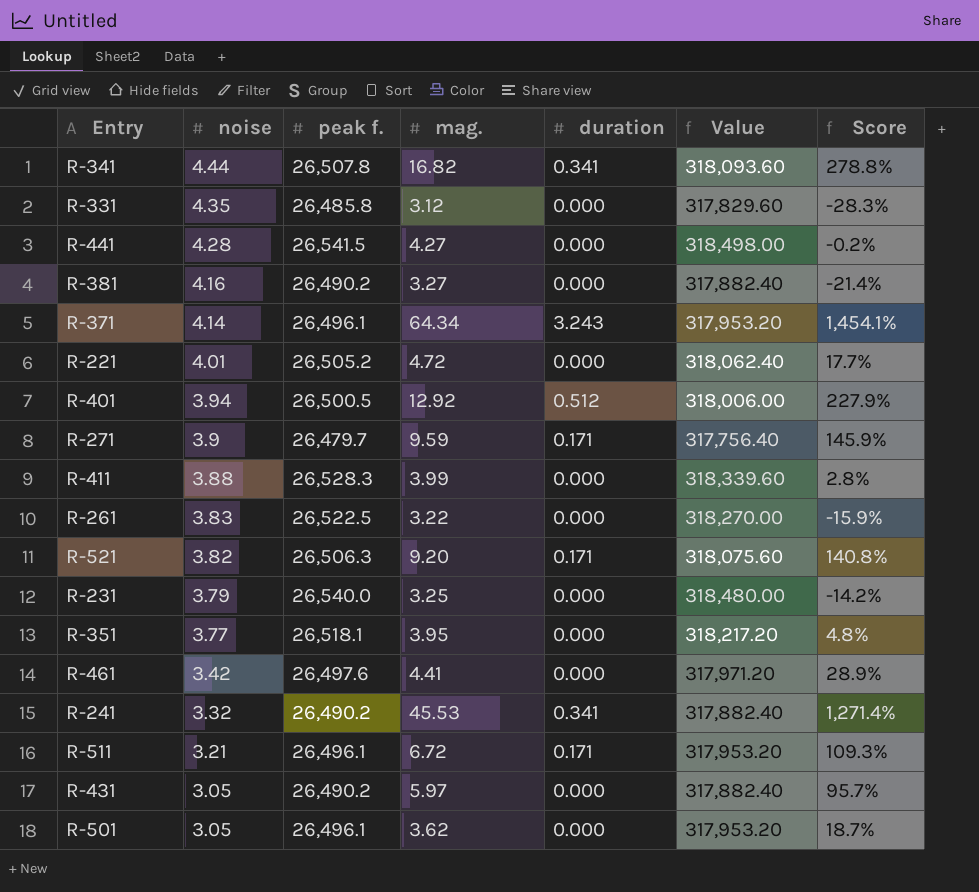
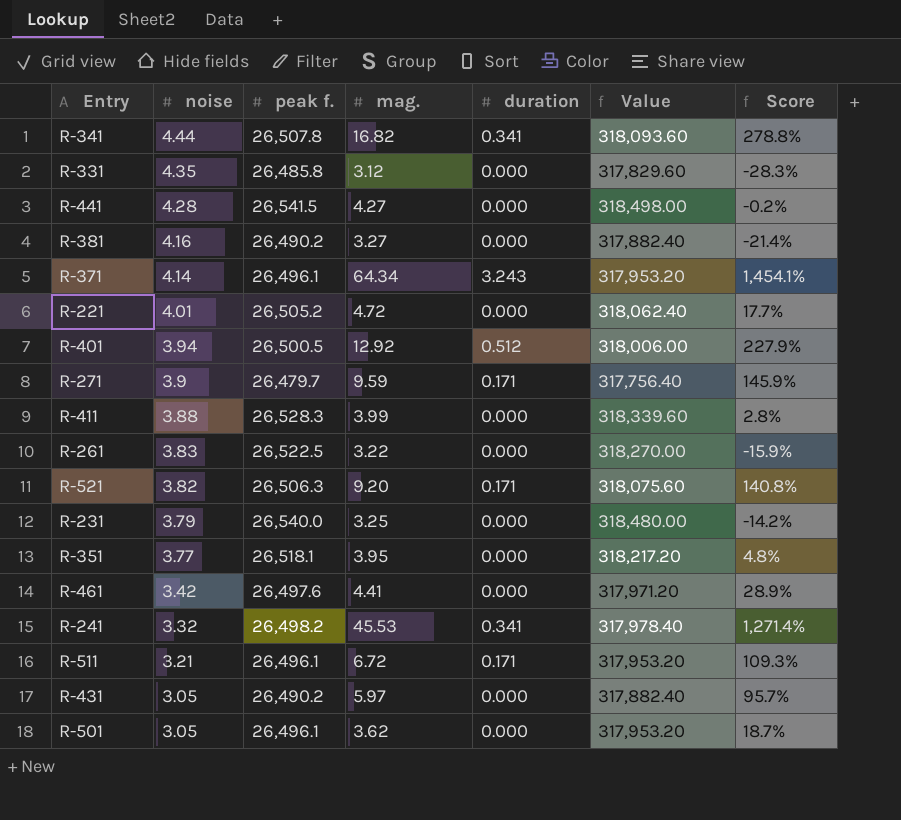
R-241 | peak f.: 26,490.2 -> 26,498.2
R-241 | Value: 317,882.40 -> 317,978.40

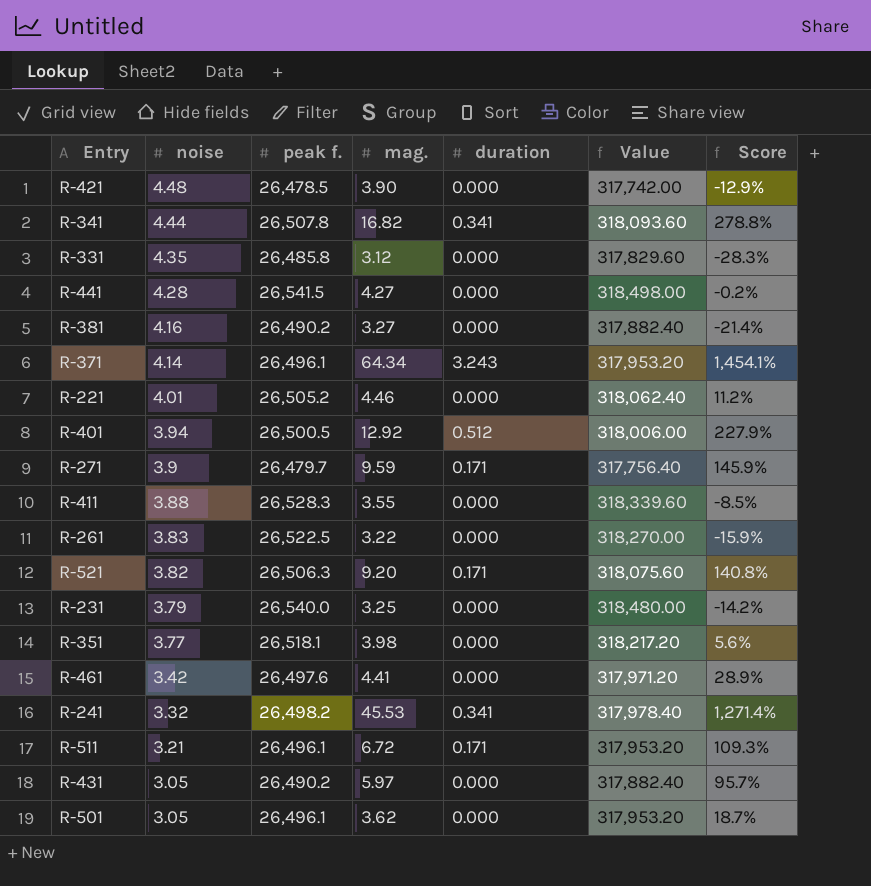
row R-421: none -> 4.48 | 26,478.5 | 3.90 | 0.000 | 317,742.00 | -12.9%
R-221 | mag.: 4.72 -> 4.46
R-221 | Score: 17.7% -> 11.2%
R-411 | mag.: 3.99 -> 3.55
R-411 | Score: 2.8% -> -8.5%
R-351 | mag.: 3.95 -> 3.98
R-351 | Score: 4.8% -> 5.6%

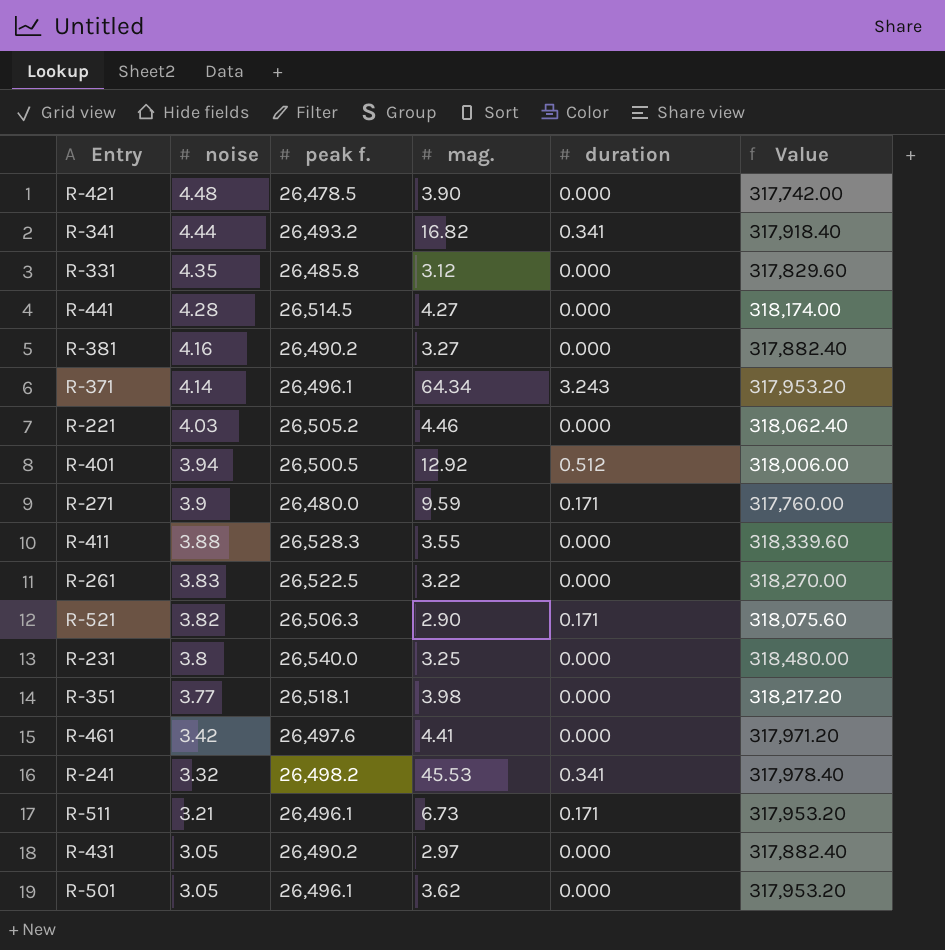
column Score | formula: ([mag.] - [noise]) / [noise] -> none
R-341 | peak f.: 26,507.8 -> 26,493.2
R-341 | Value: 318,093.60 -> 317,918.40
R-441 | peak f.: 26,541.5 -> 26,514.5
R-441 | Value: 318,498.00 -> 318,174.00
R-221 | noise: 4.01 -> 4.03
R-271 | peak f.: 26,479.7 -> 26,480.0
R-271 | Value: 317,756.40 -> 317,760.00
R-521 | mag.: 9.20 -> 2.90
R-231 | noise: 3.79 -> 3.8
R-511 | mag.: 6.72 -> 6.73
R-431 | mag.: 5.97 -> 2.97

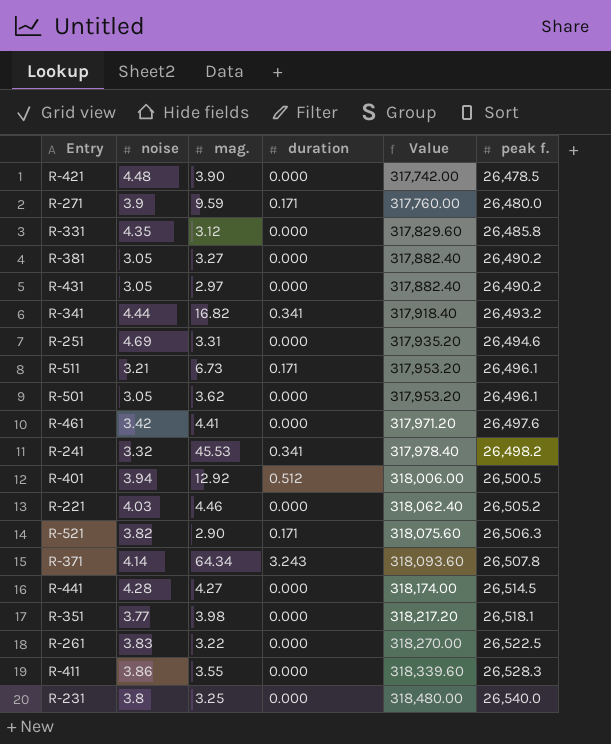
row order: noise descending -> Value ascending
column peak f. | position: 3 -> 6
R-381 | noise: 4.16 -> 3.05
row R-251: none -> 4.69 | 3.31 | 0.000 | 317,935.20 | 26,494.6
R-371 | Value: 317,953.20 -> 318,093.60
R-371 | peak f.: 26,496.1 -> 26,507.8
R-411 | noise: 3.88 -> 3.86

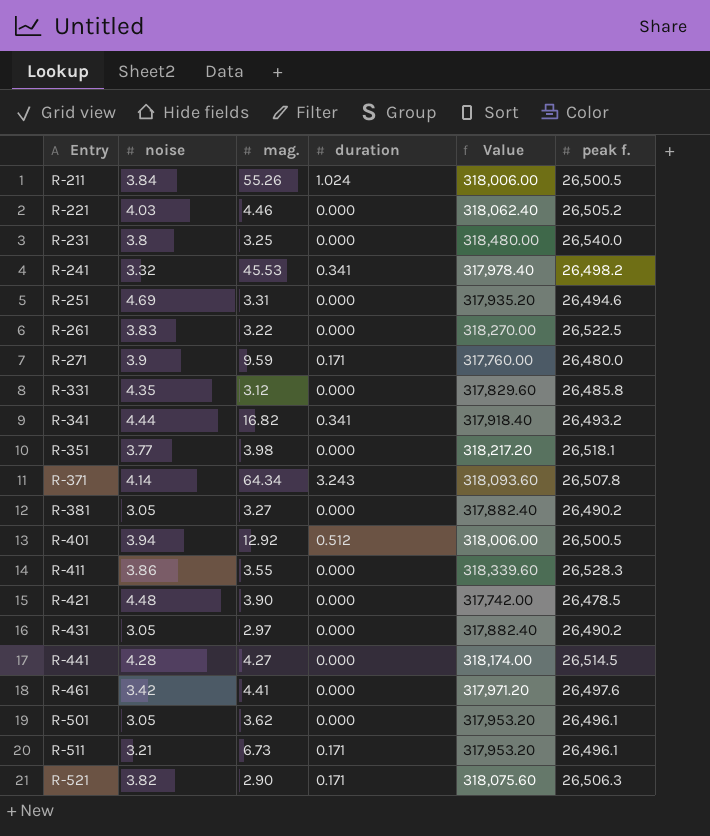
row order: Value ascending -> Entry ascending
row R-211: none -> 3.84 | 55.26 | 1.024 | 318,006.00 | 26,500.5

